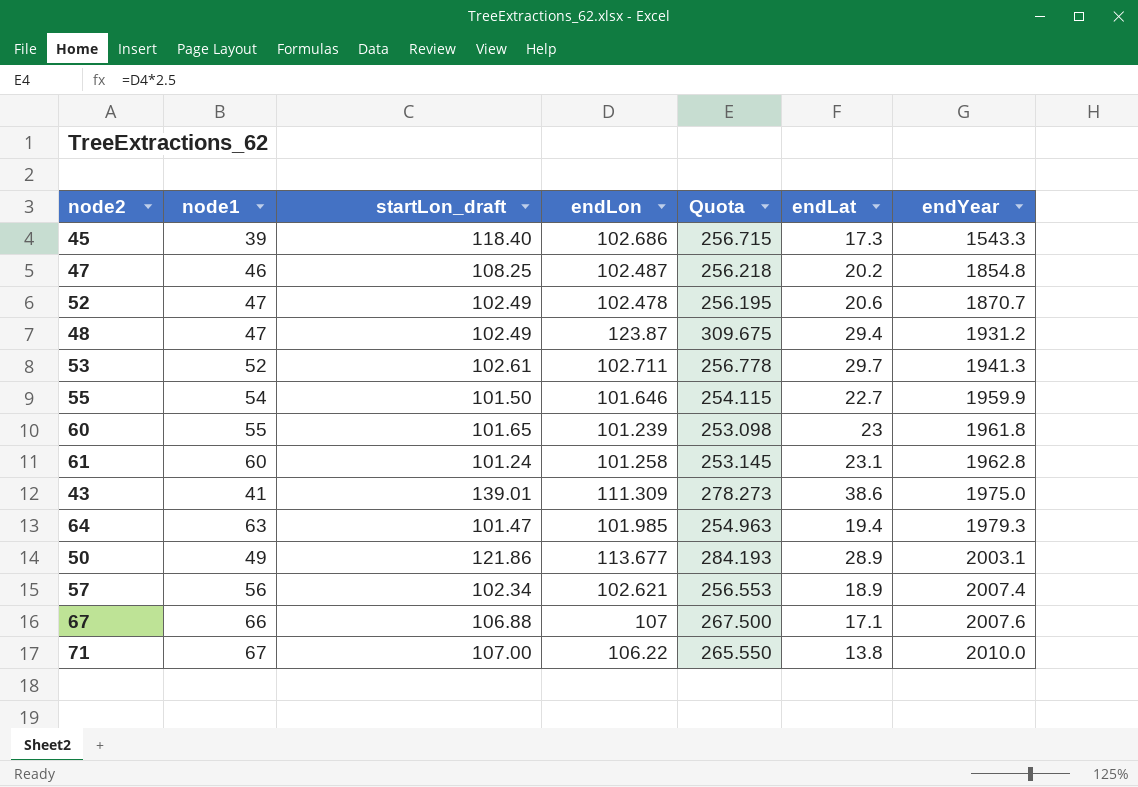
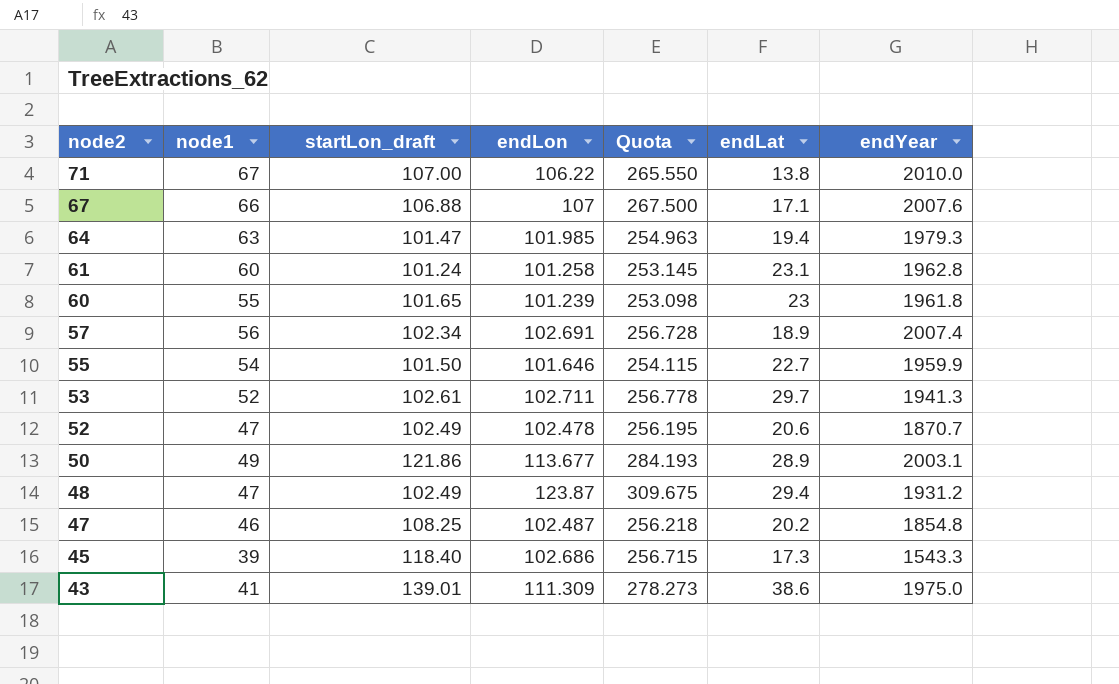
row order: endYear ascending -> node2 descending
57 | endLon: 102.621 -> 102.691
57 | Quota: 256.553 -> 256.728

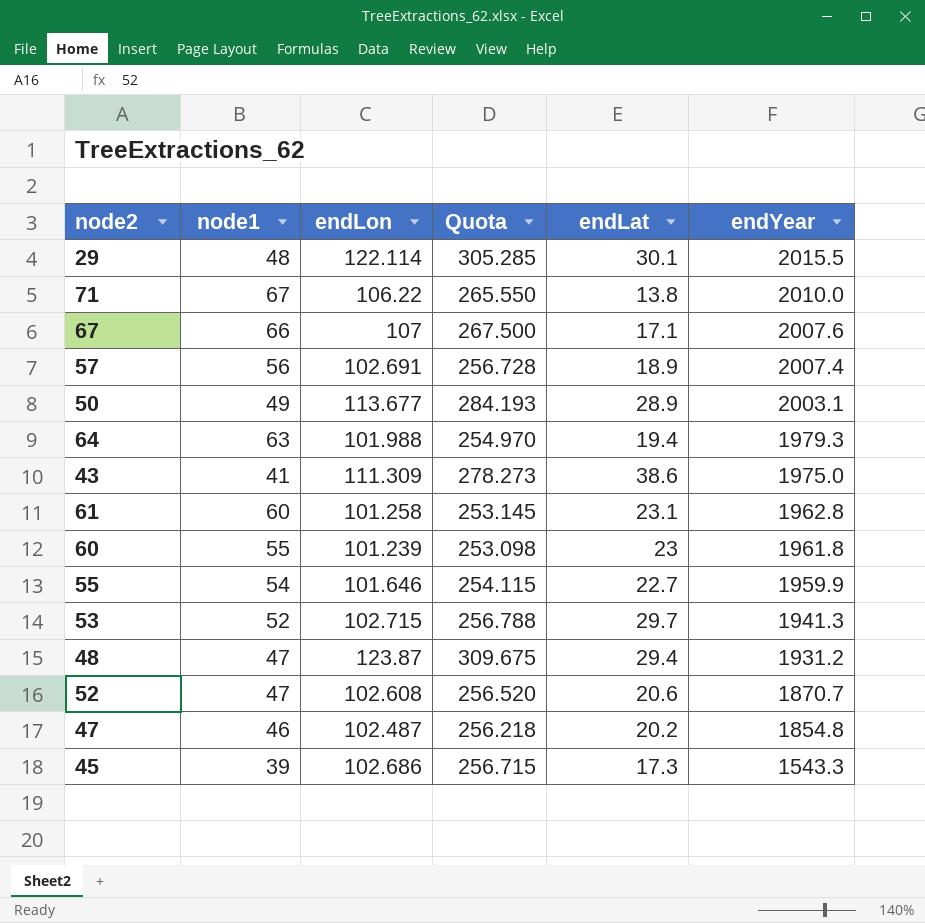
row order: node2 descending -> endYear descending
column startLon_draft | position: 3 -> none
row 29: none -> 48 | 122.114 | 305.285 | 30.1 | 2015.5
64 | endLon: 101.985 -> 101.988
64 | Quota: 254.963 -> 254.970
53 | endLon: 102.711 -> 102.715
53 | Quota: 256.778 -> 256.788
52 | endLon: 102.478 -> 102.608
52 | Quota: 256.195 -> 256.520

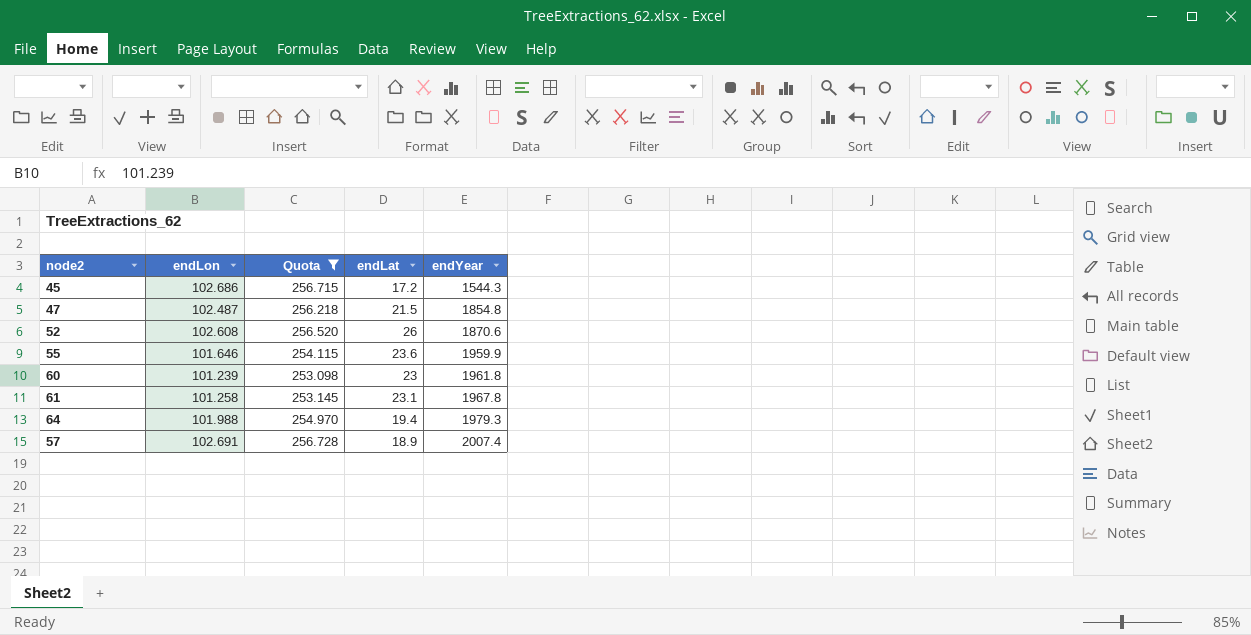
filter: none -> Quota <= 256.728
row order: endYear descending -> endYear ascending
column node1 | position: 2 -> none
45 | endLat: 17.3 -> 17.2
45 | endYear: 1543.3 -> 1544.3
47 | endLat: 20.2 -> 21.5
52 | endLat: 20.6 -> 26
52 | endYear: 1870.7 -> 1870.6
55 | endLat: 22.7 -> 23.6
61 | endYear: 1962.8 -> 1967.8

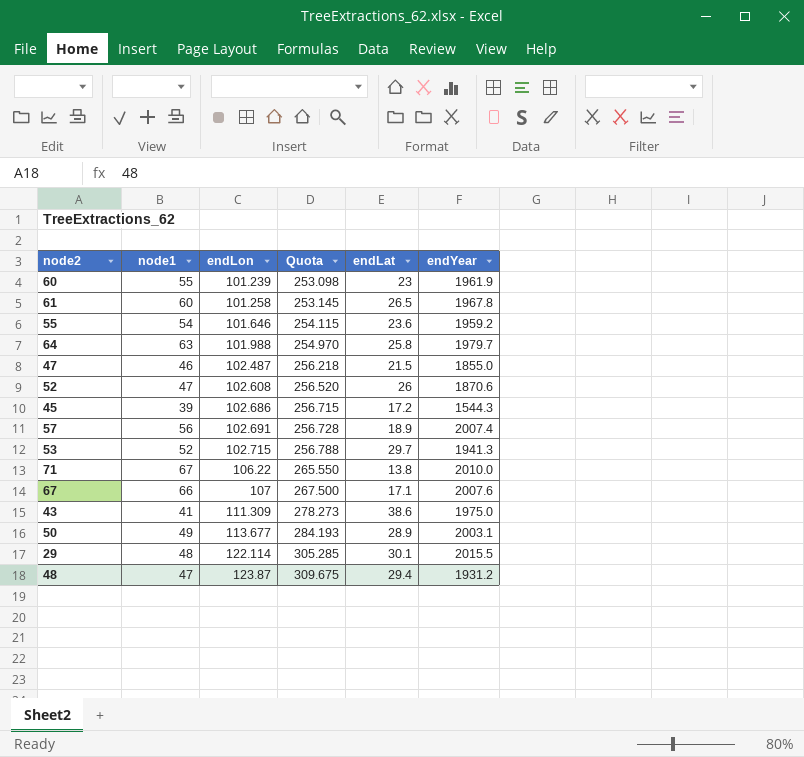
filter: Quota <= 256.728 -> none
row order: endYear ascending -> endLon ascending
column node1 | position: none -> 2
60 | endYear: 1961.8 -> 1961.9
61 | endLat: 23.1 -> 26.5
55 | endYear: 1959.9 -> 1959.2
64 | endLat: 19.4 -> 25.8
64 | endYear: 1979.3 -> 1979.7
47 | endYear: 1854.8 -> 1855.0

